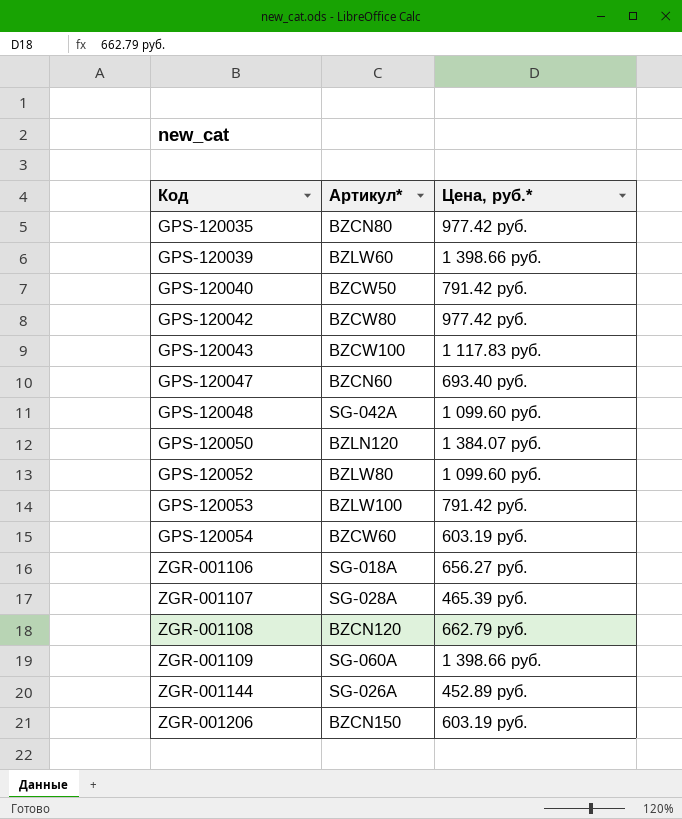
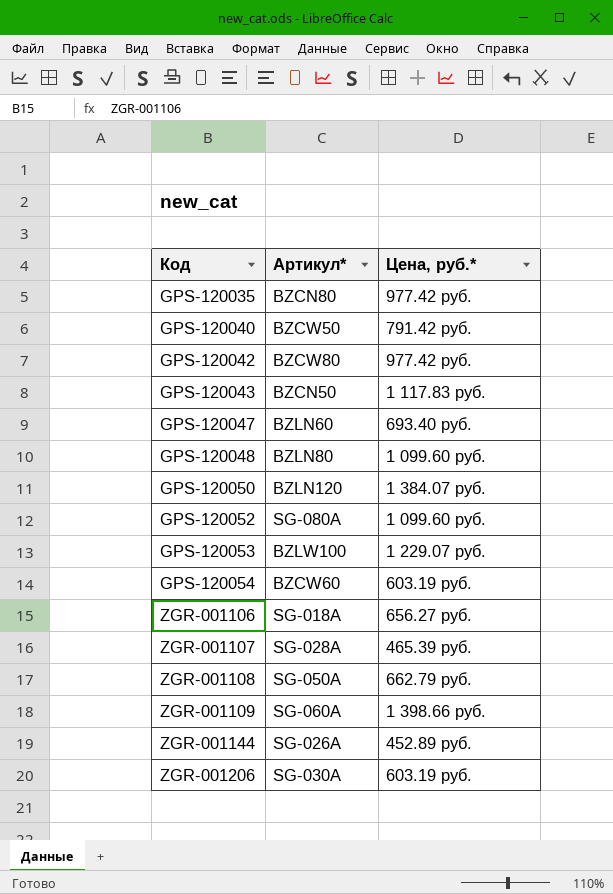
row GPS-120039: BZLW60 | 1 398.66 руб. -> none
GPS-120043 | Артикул*: BZCW100 -> BZCN50
GPS-120047 | Артикул*: BZCN60 -> BZLN60
GPS-120048 | Артикул*: SG-042A -> BZLN80
GPS-120052 | Артикул*: BZLW80 -> SG-080A
GPS-120053 | Цена, руб.*: 791.42 руб. -> 1 229.07 руб.
ZGR-001108 | Артикул*: BZCN120 -> SG-050A
ZGR-001206 | Артикул*: BZCN150 -> SG-030A

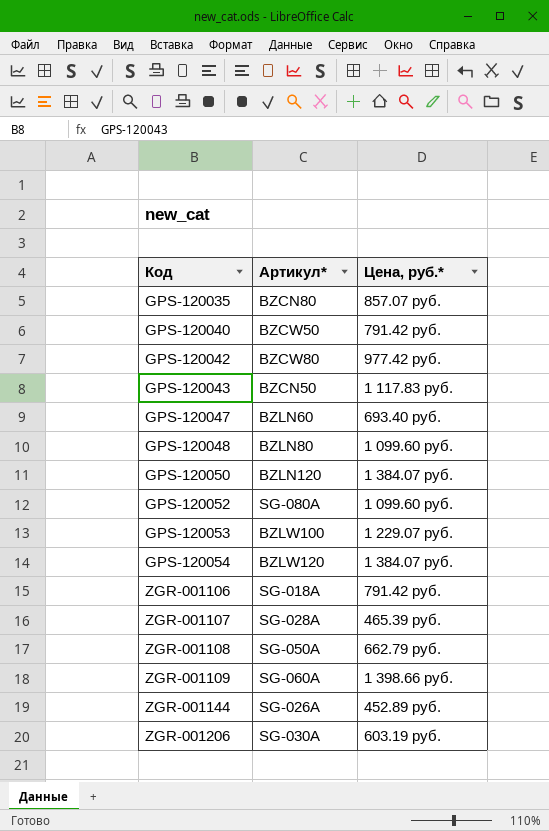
GPS-120035 | Цена, руб.*: 977.42 руб. -> 857.07 руб.
GPS-120054 | Артикул*: BZCW60 -> BZLW120
GPS-120054 | Цена, руб.*: 603.19 руб. -> 1 384.07 руб.
ZGR-001106 | Цена, руб.*: 656.27 руб. -> 791.42 руб.

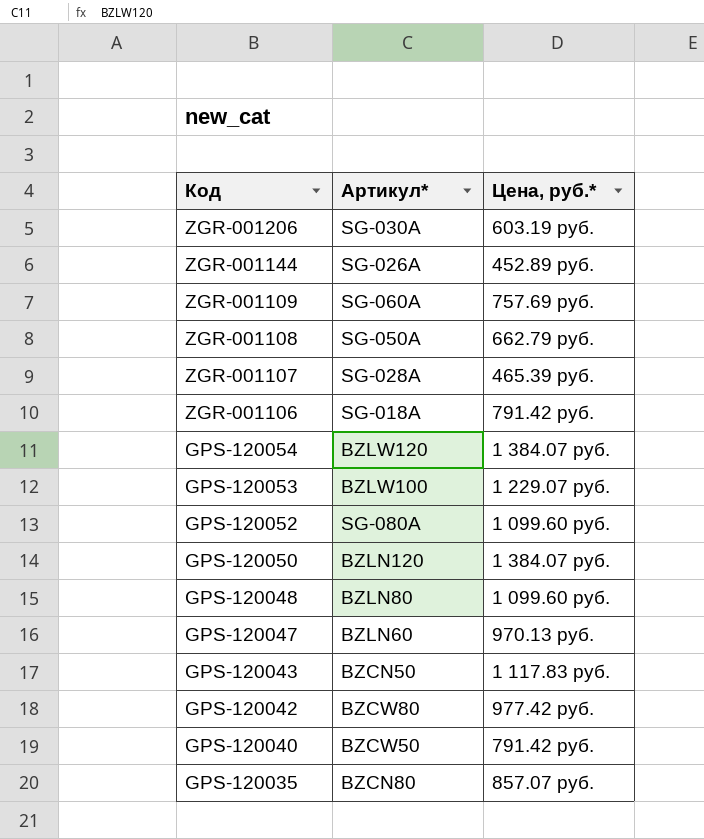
row order: Код ascending -> Код descending
ZGR-001109 | Цена, руб.*: 1 398.66 руб. -> 757.69 руб.
GPS-120047 | Цена, руб.*: 693.40 руб. -> 970.13 руб.

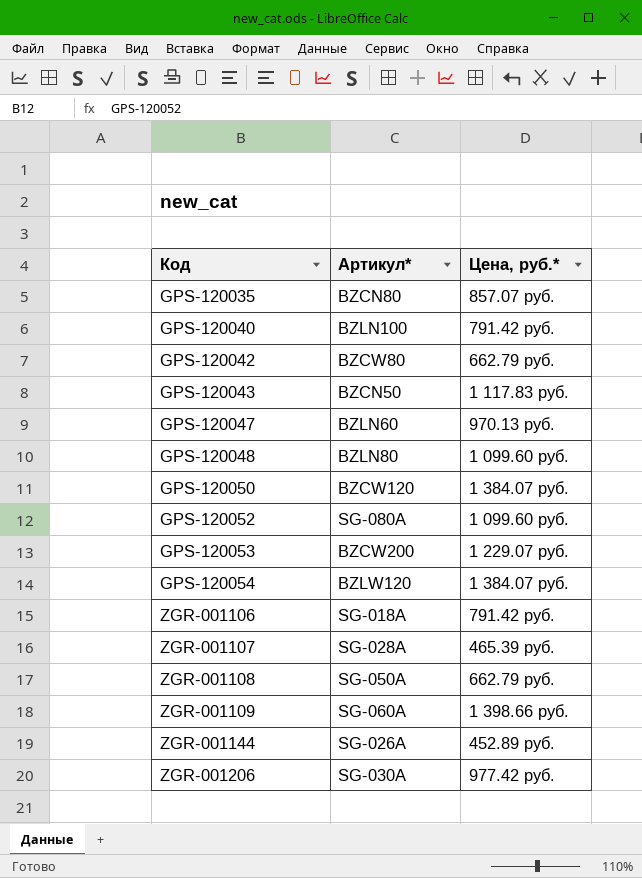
row order: Код descending -> Код ascending
GPS-120040 | Артикул*: BZCW50 -> BZLN100
GPS-120042 | Цена, руб.*: 977.42 руб. -> 662.79 руб.
GPS-120050 | Артикул*: BZLN120 -> BZCW120
GPS-120053 | Артикул*: BZLW100 -> BZCW200
ZGR-001109 | Цена, руб.*: 757.69 руб. -> 1 398.66 руб.
ZGR-001206 | Цена, руб.*: 603.19 руб. -> 977.42 руб.

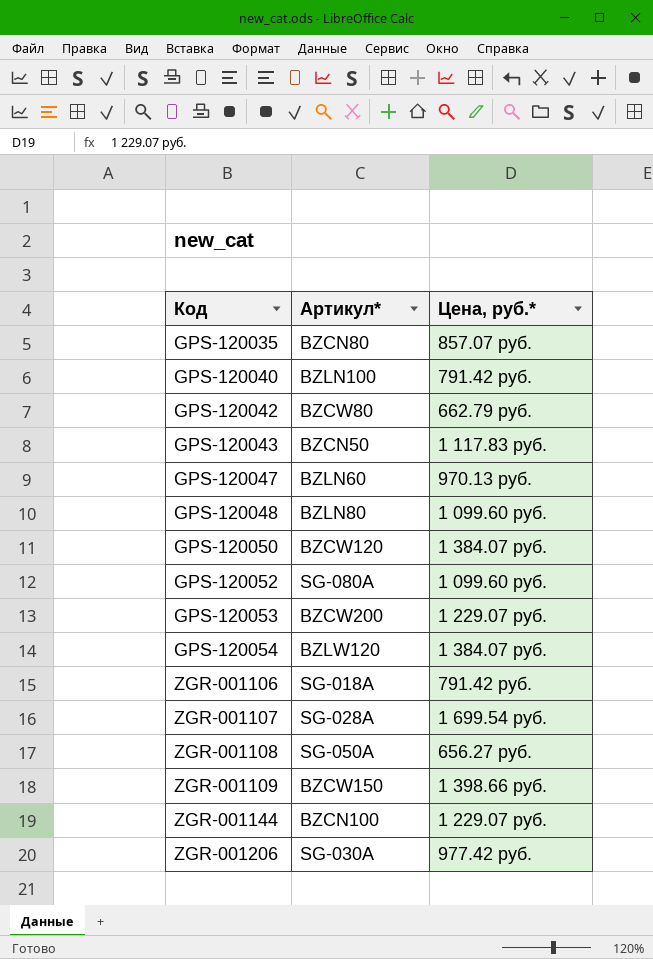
ZGR-001107 | Цена, руб.*: 465.39 руб. -> 1 699.54 руб.
ZGR-001108 | Цена, руб.*: 662.79 руб. -> 656.27 руб.
ZGR-001109 | Артикул*: SG-060A -> BZCW150
ZGR-001144 | Артикул*: SG-026A -> BZCN100
ZGR-001144 | Цена, руб.*: 452.89 руб. -> 1 229.07 руб.

